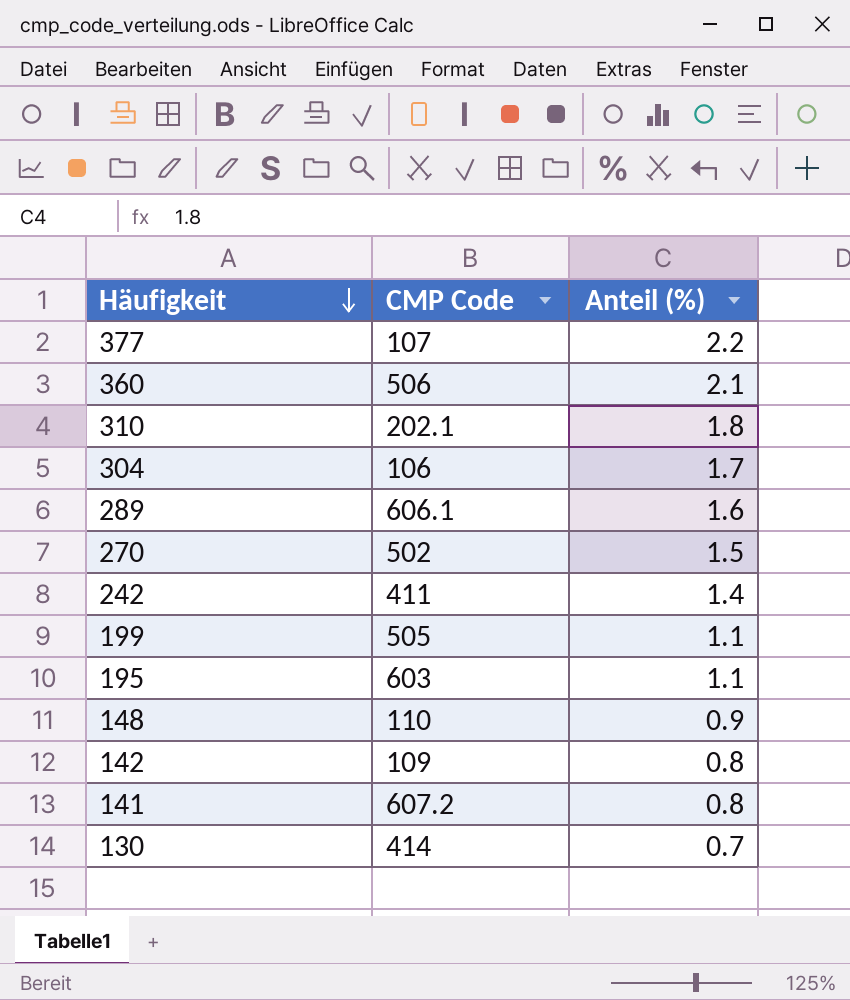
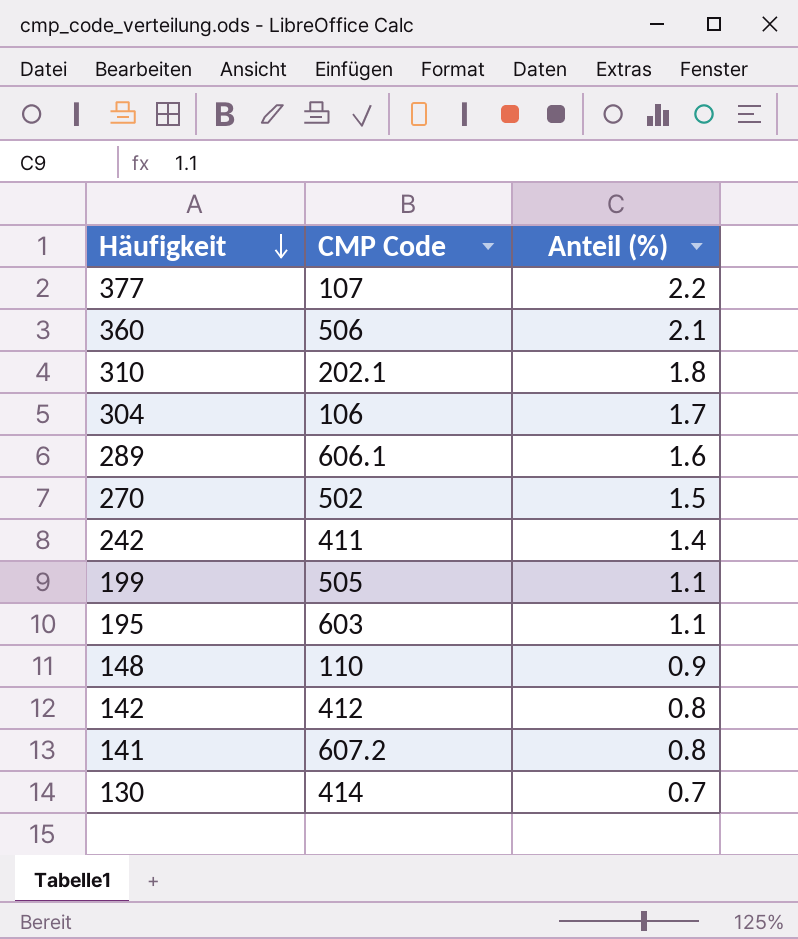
142 | CMP Code: 109 -> 412

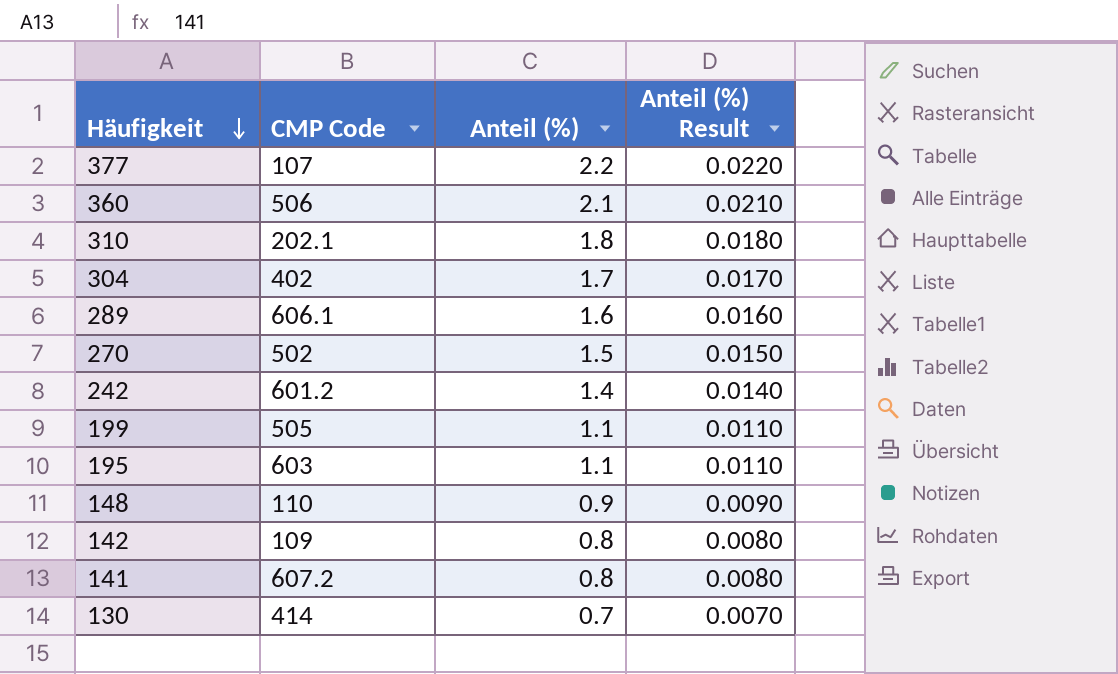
column Anteil (%) Result | formula: none -> [Anteil (%)] * 0.01
304 | CMP Code: 106 -> 402
242 | CMP Code: 411 -> 601.2
142 | CMP Code: 412 -> 109

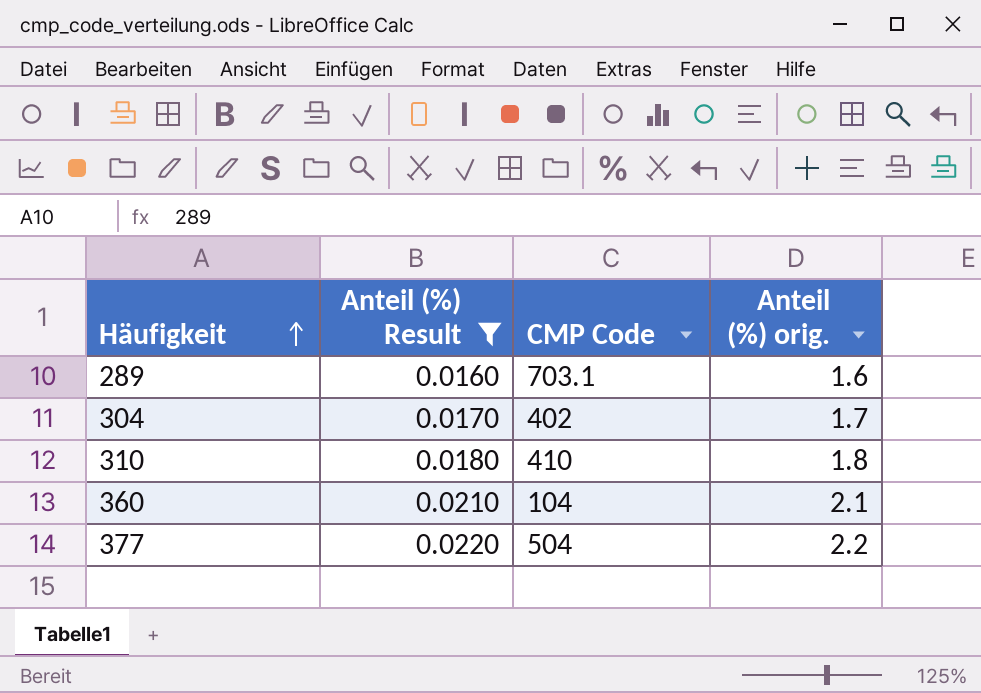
filter: none -> Anteil (%) Result >= 0.0160
row order: Häufigkeit descending -> Häufigkeit ascending
column Anteil (%) Result | position: 4 -> 2
column name: Anteil (%) -> Anteil (%) orig.
289 | CMP Code: 606.1 -> 703.1
310 | CMP Code: 202.1 -> 410
360 | CMP Code: 506 -> 104
377 | CMP Code: 107 -> 504

